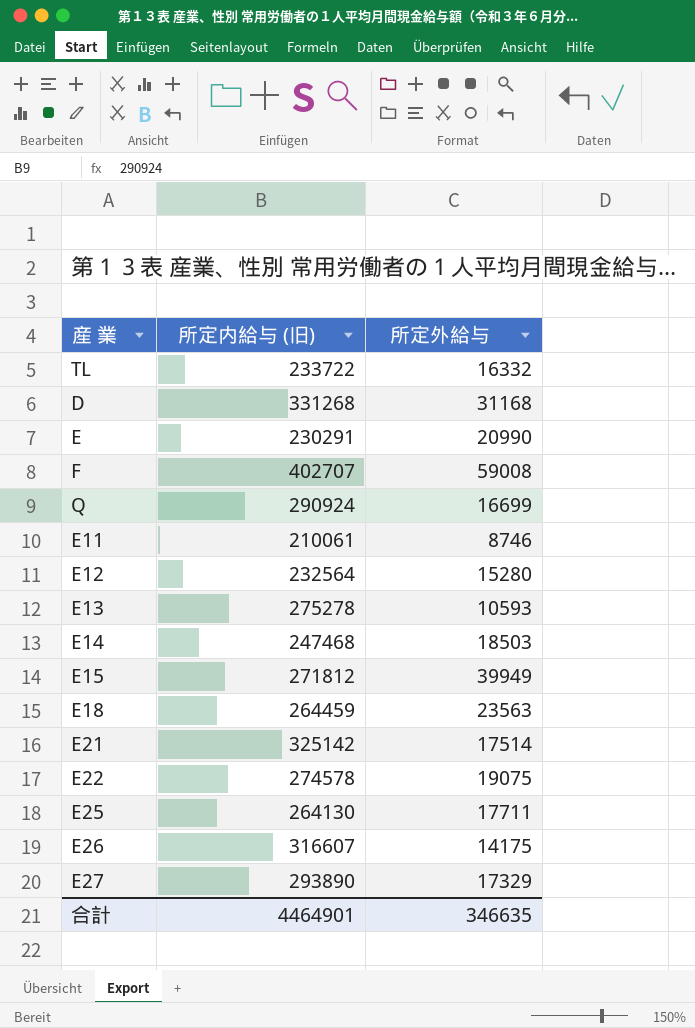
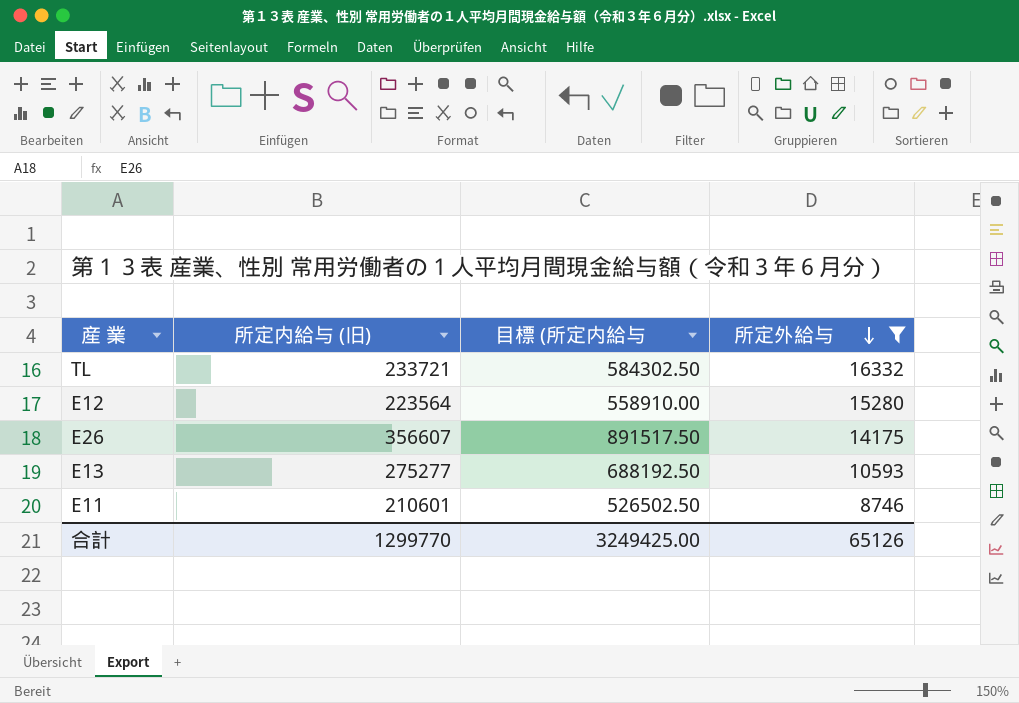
filter: none -> 所定外給与 <= 16332
row order: none -> 所定外給与 descending
column 目標 (所定内給与 | formula: none -> [所定内給与 (旧)] * 2.5
TL | 所定内給与 (旧): 233722 -> 233721
E12 | 所定内給与 (旧): 232564 -> 223564
E26 | 所定内給与 (旧): 316607 -> 356607
E13 | 所定内給与 (旧): 275278 -> 275277
E11 | 所定内給与 (旧): 210061 -> 210601
合計 | 所定内給与 (旧): 4464901 -> 1299770
合計 | 所定外給与: 346635 -> 65126

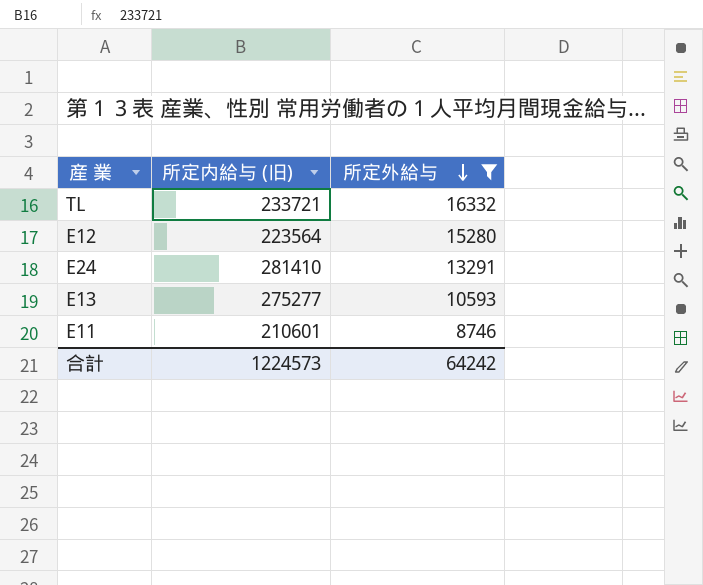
column 目標 (所定内給与 | formula: [所定内給与 (旧)] * 2.5 -> none
row E26: 356607 | 891517.50 | 14175 -> none
row E24: none -> 281410 | 13291
合計 | 所定内給与 (旧): 1299770 -> 1224573
合計 | 所定外給与: 65126 -> 64242

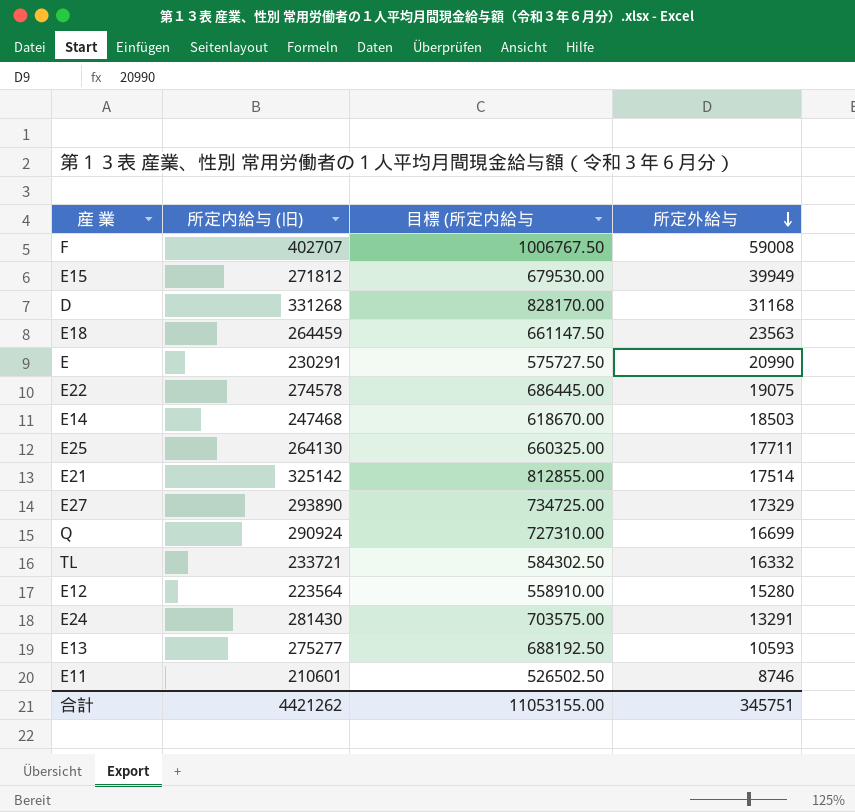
filter: 所定外給与 <= 16332 -> none
column 目標 (所定内給与 | formula: none -> [所定内給与 (旧)] * 2.5
E24 | 所定内給与 (旧): 281410 -> 281430
合計 | 所定内給与 (旧): 1224573 -> 4421262
合計 | 所定外給与: 64242 -> 345751

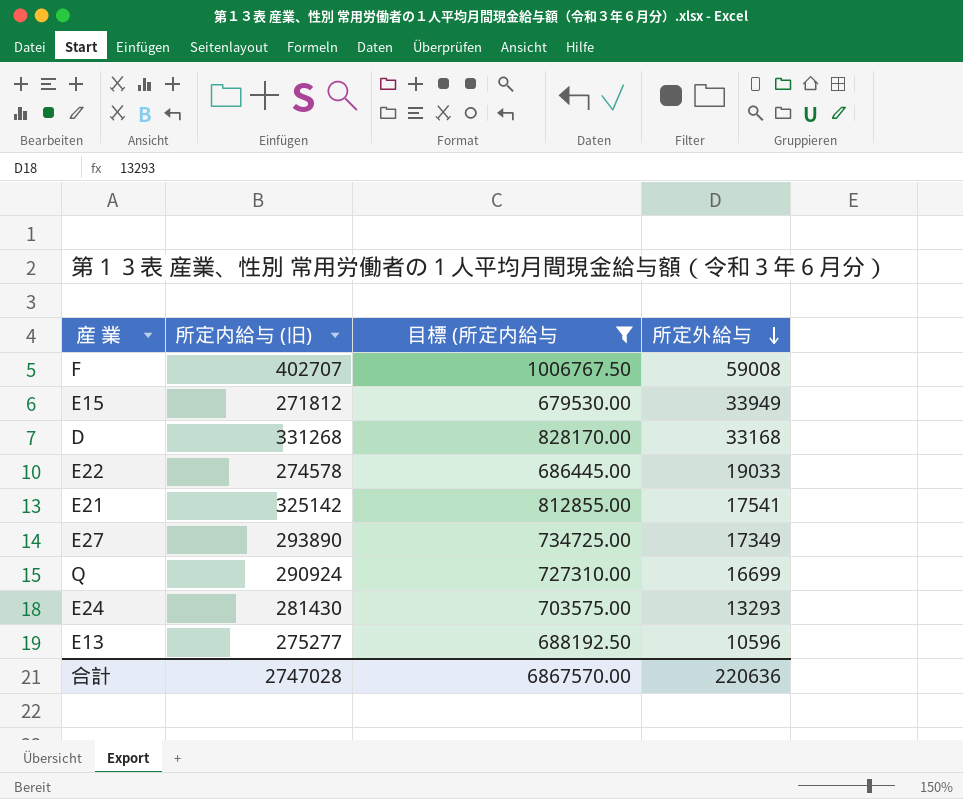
filter: none -> 目標 (所定内給与 >= 679530.00
E15 | 所定外給与: 39949 -> 33949
D | 所定外給与: 31168 -> 33168
E22 | 所定外給与: 19075 -> 19033
E21 | 所定外給与: 17514 -> 17541
E27 | 所定外給与: 17329 -> 17349
E24 | 所定外給与: 13291 -> 13293
E13 | 所定外給与: 10593 -> 10596
合計 | 所定内給与 (旧): 4421262 -> 2747028
合計 | 目標 (所定内給与: 11053155.00 -> 6867570.00
合計 | 所定外給与: 345751 -> 220636

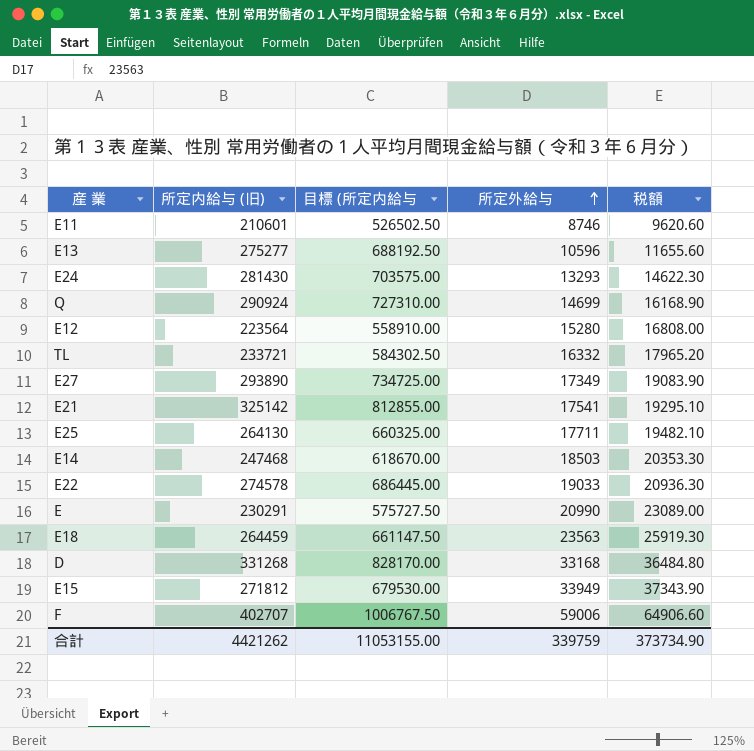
filter: 目標 (所定内給与 >= 679530.00 -> none
row order: 所定外給与 descending -> 所定外給与 ascending
column 税額 | formula: none -> [所定外給与] * 1.1
Q | 所定外給与: 16699 -> 14699
F | 所定外給与: 59008 -> 59006
合計 | 所定内給与 (旧): 2747028 -> 4421262
合計 | 目標 (所定内給与: 6867570.00 -> 11053155.00
合計 | 所定外給与: 220636 -> 339759

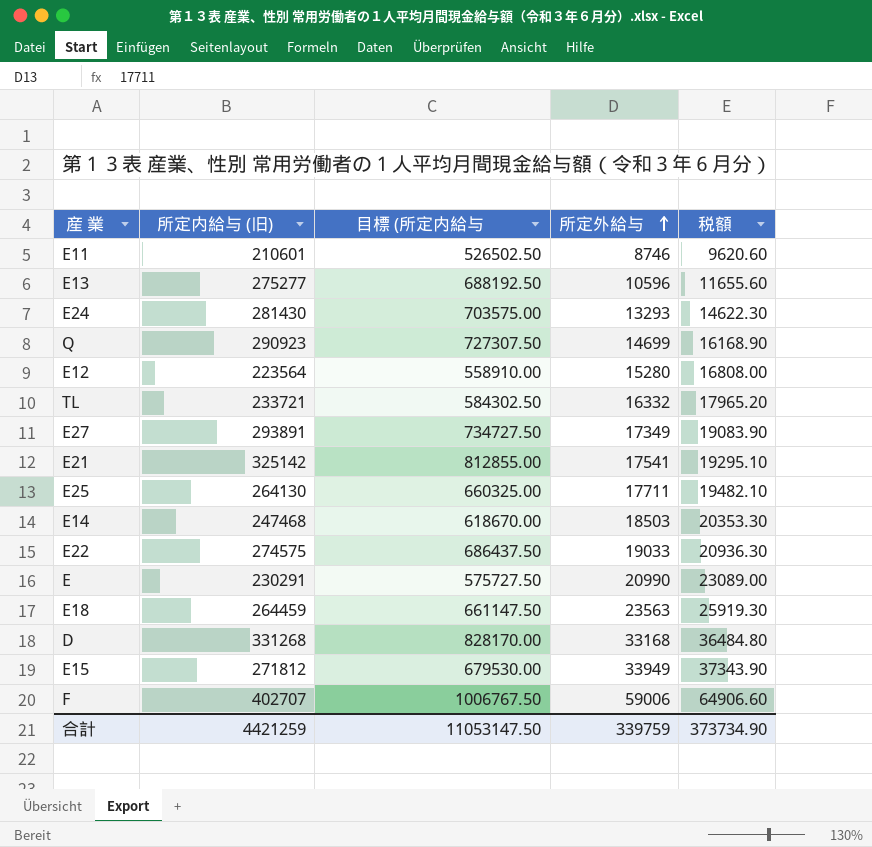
Q | 所定内給与 (旧): 290924 -> 290923
Q | 目標 (所定内給与: 727310.00 -> 727307.50
E27 | 所定内給与 (旧): 293890 -> 293891
E27 | 目標 (所定内給与: 734725.00 -> 734727.50
E22 | 所定内給与 (旧): 274578 -> 274575
E22 | 目標 (所定内給与: 686445.00 -> 686437.50
合計 | 所定内給与 (旧): 4421262 -> 4421259
合計 | 目標 (所定内給与: 11053155.00 -> 11053147.50

